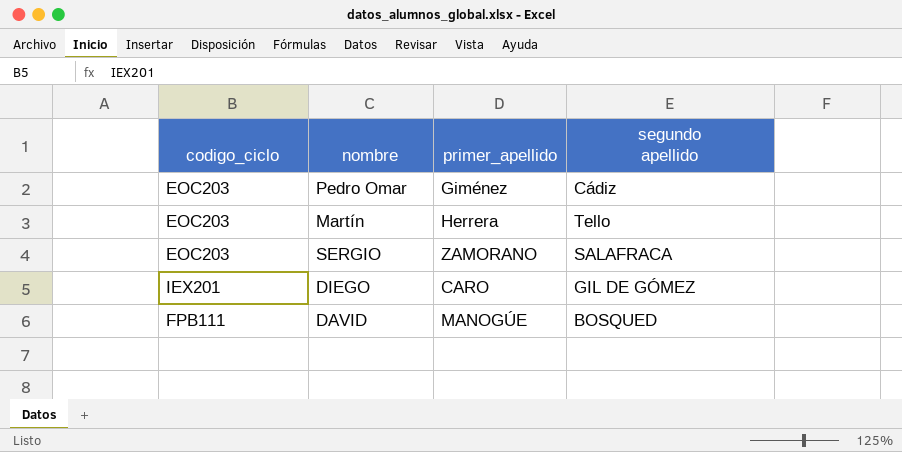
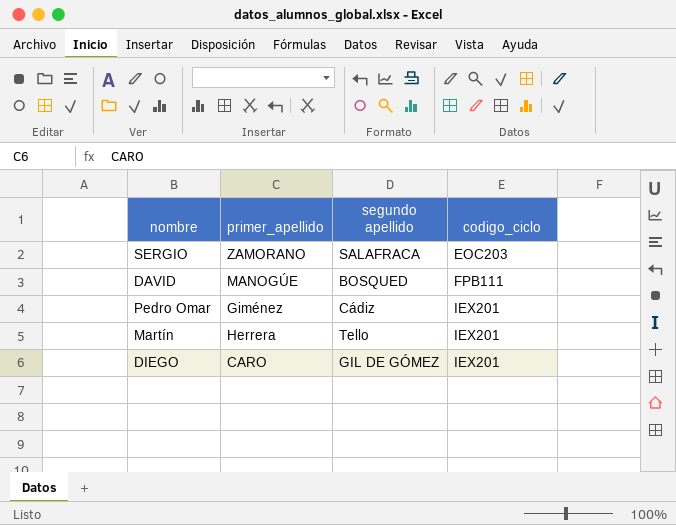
row order: none -> codigo_ciclo ascending
column codigo_ciclo | position: 1 -> 4
Pedro Omar | codigo_ciclo: EOC203 -> IEX201
Martín | codigo_ciclo: EOC203 -> IEX201

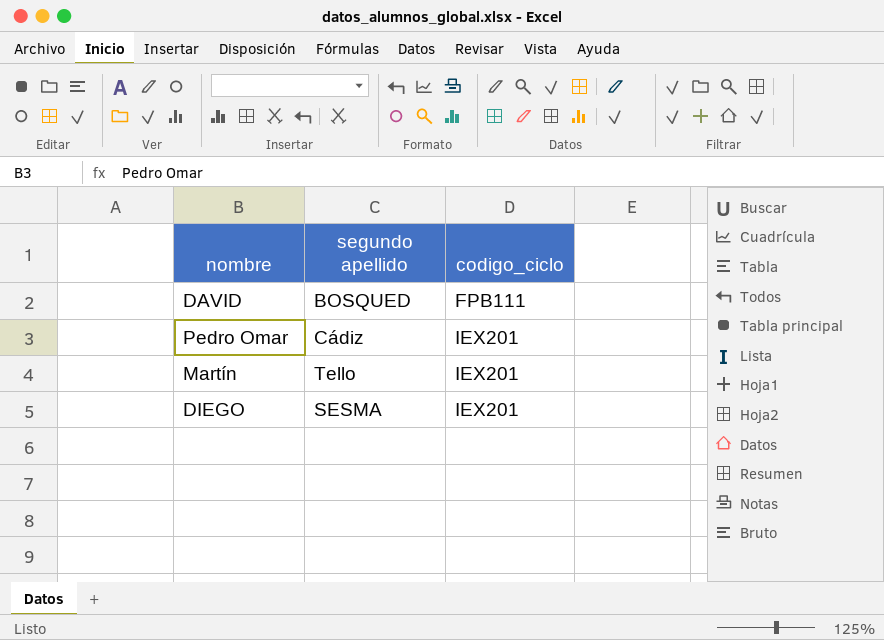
column primer_apellido | position: 2 -> none
row SERGIO: ZAMORANO | SALAFRACA | EOC203 -> none
DIEGO | segundo apellido: GIL DE GÓMEZ -> SESMA

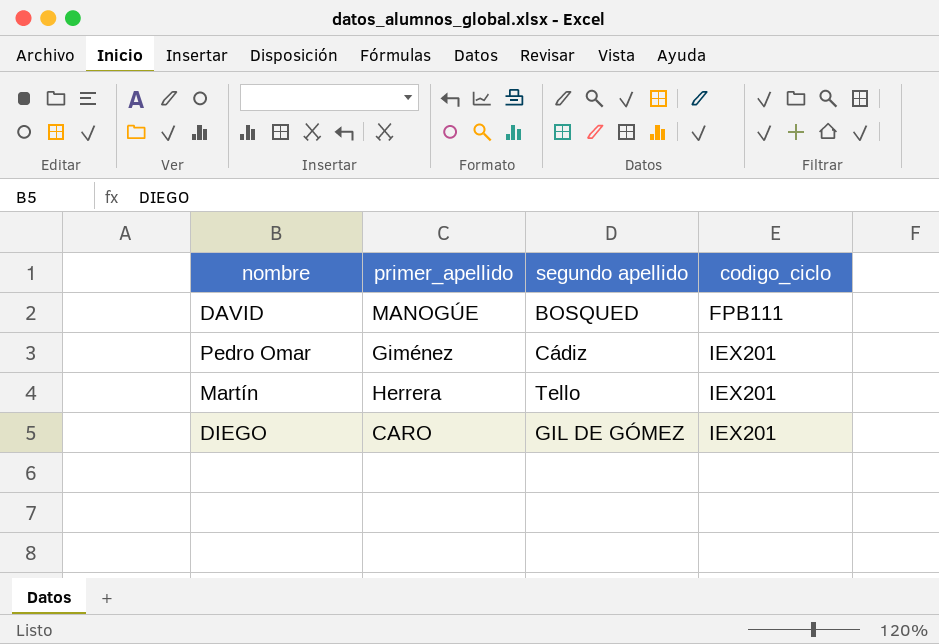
column primer_apellido | position: none -> 2
DIEGO | segundo apellido: SESMA -> GIL DE GÓMEZ

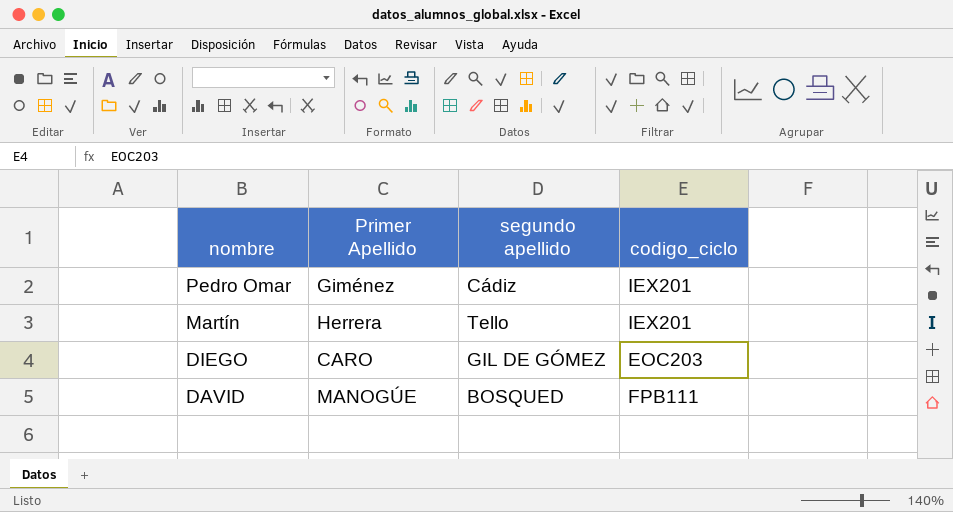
row order: codigo_ciclo ascending -> nombre descending
column name: primer_apellido -> Primer Apellido
DIEGO | codigo_ciclo: IEX201 -> EOC203

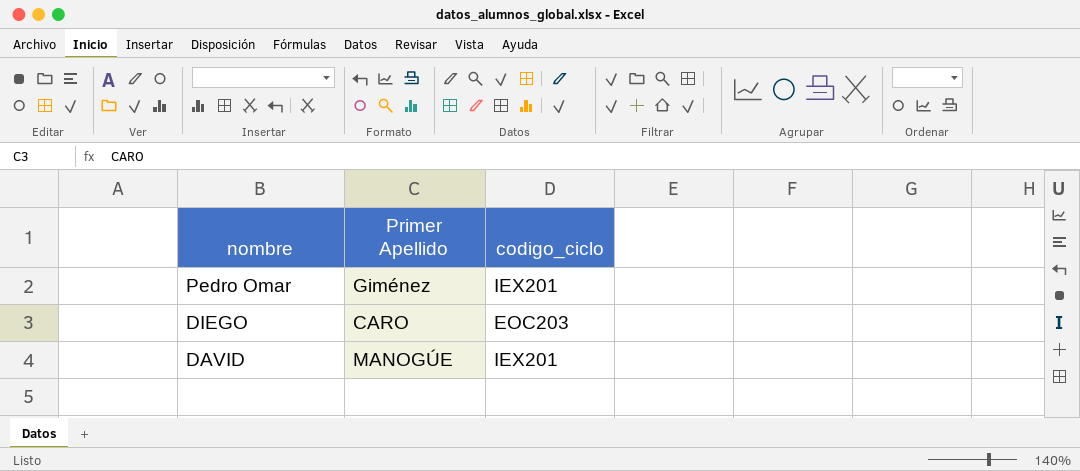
column segundo apellido | position: 3 -> none
row Martín: Herrera | Tello | IEX201 -> none
DAVID | codigo_ciclo: FPB111 -> IEX201

